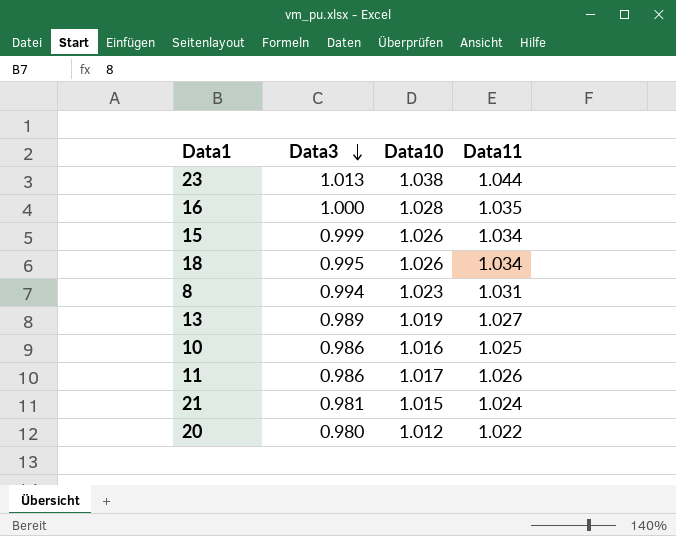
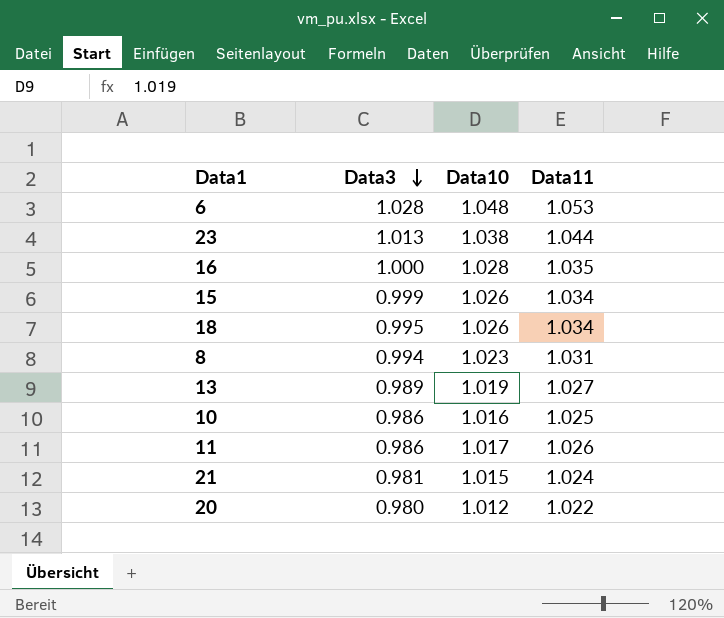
row 6: none -> 1.028 | 1.048 | 1.053

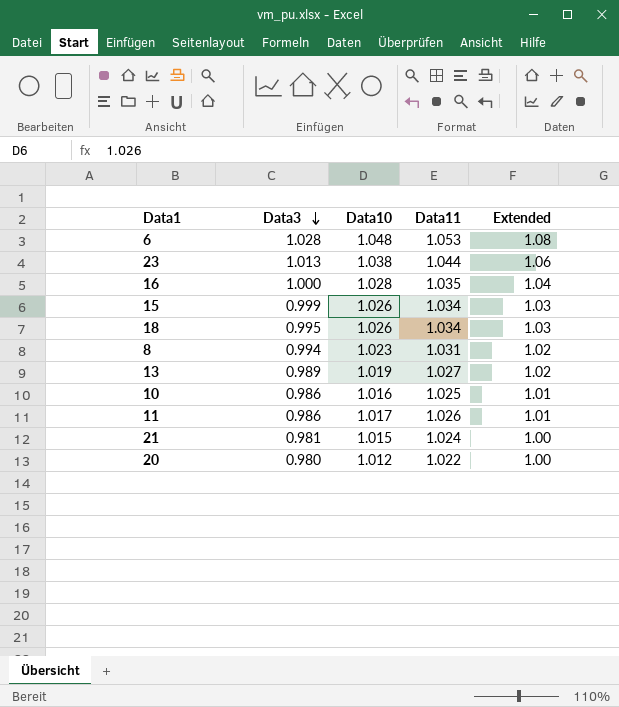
column Extended | formula: none -> [Data3] * [Data11]

